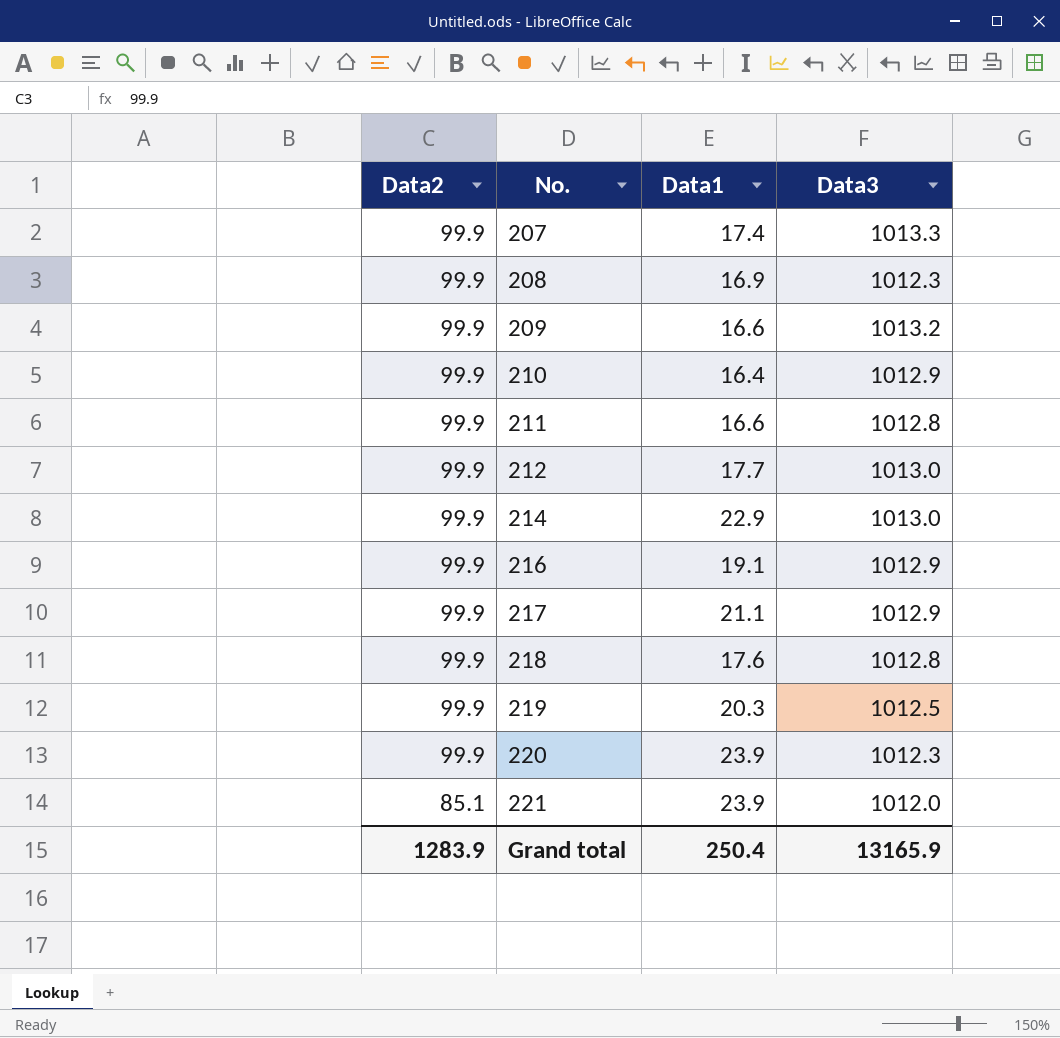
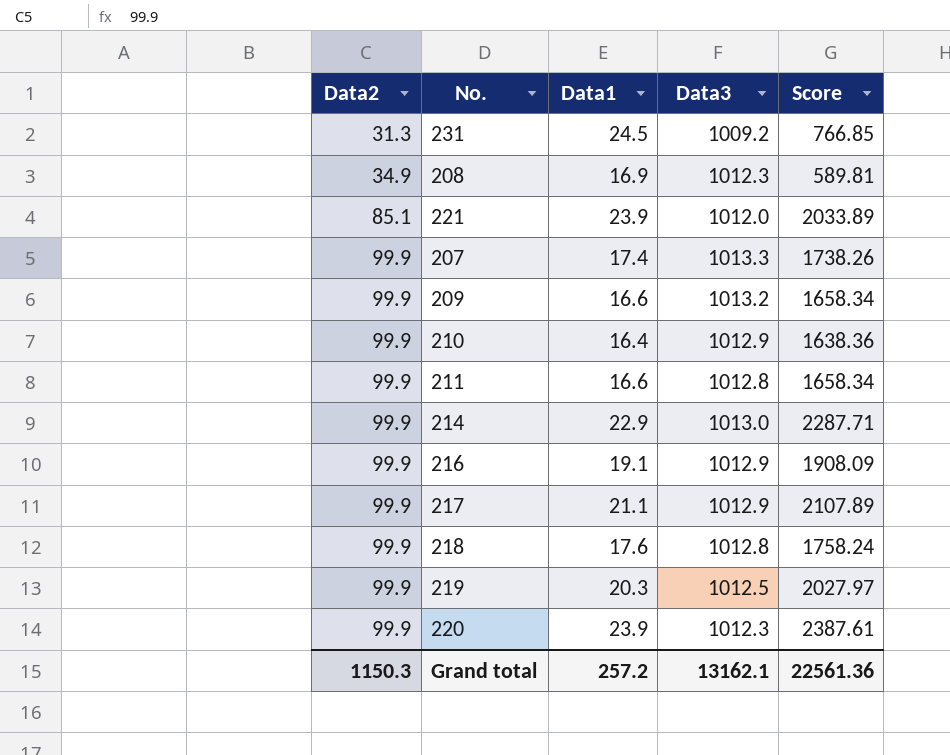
row order: Data2 descending -> Data2 ascending
column Score | formula: none -> [Data2] * [Data1]
row 212: 99.9 | 17.7 | 1013.0 -> none
row 231: none -> 31.3 | 24.5 | 1009.2 | 766.85
208 | Data2: 99.9 -> 34.9
Grand total | Data2: 1283.9 -> 1150.3
Grand total | Data1: 250.4 -> 257.2
Grand total | Data3: 13165.9 -> 13162.1

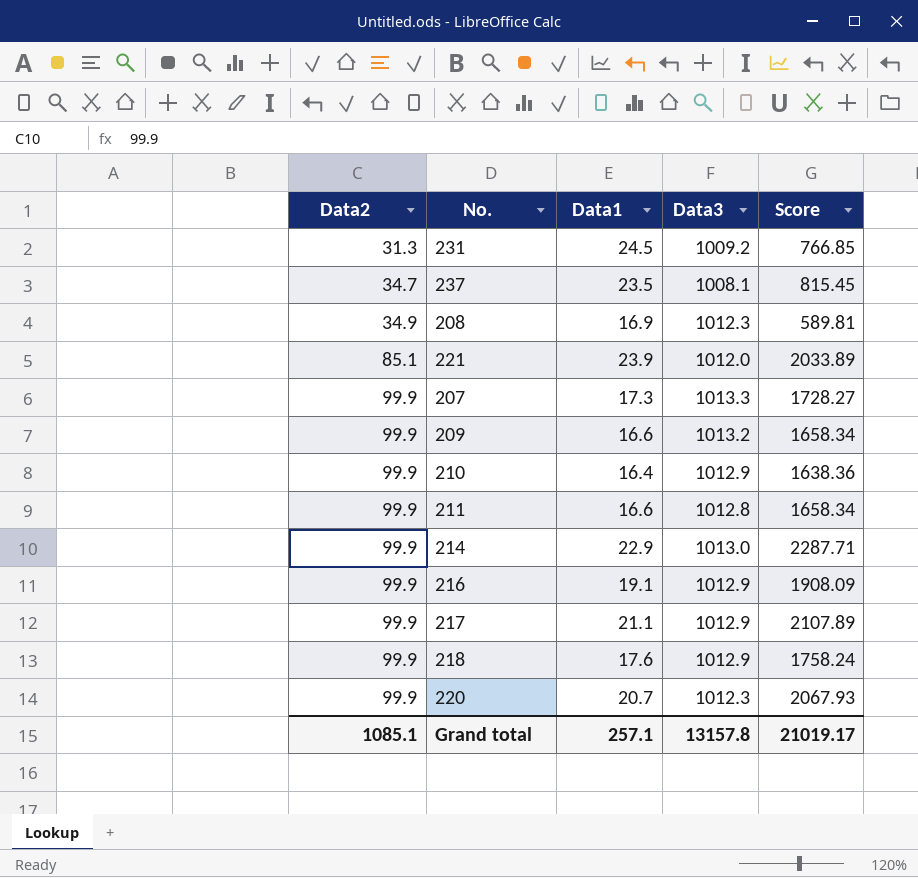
row 219: 99.9 | 20.3 | 1012.5 | 2027.97 -> none
row 237: none -> 34.7 | 23.5 | 1008.1 | 815.45
207 | Data1: 17.4 -> 17.3
207 | Score: 1738.26 -> 1728.27
218 | Data3: 1012.8 -> 1012.9
220 | Data1: 23.9 -> 20.7
220 | Score: 2387.61 -> 2067.93
Grand total | Data2: 1150.3 -> 1085.1
Grand total | Data1: 257.2 -> 257.1
Grand total | Data3: 13162.1 -> 13157.8
Grand total | Score: 22561.36 -> 21019.17

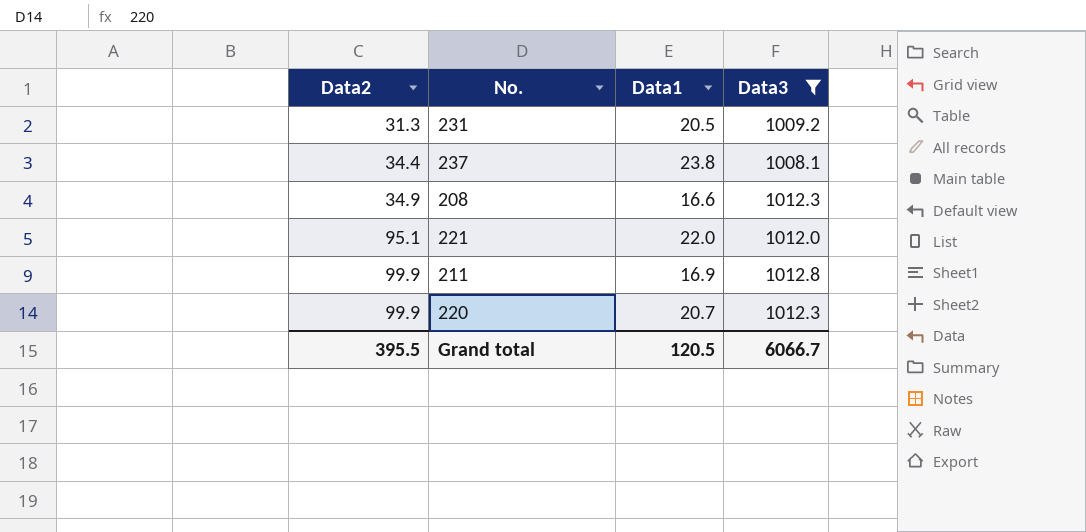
filter: none -> Data3 <= 1012.8
column Score | formula: [Data2] * [Data1] -> none
231 | Data1: 24.5 -> 20.5
237 | Data2: 34.7 -> 34.4
237 | Data1: 23.5 -> 23.8
208 | Data1: 16.9 -> 16.6
221 | Data2: 85.1 -> 95.1
221 | Data1: 23.9 -> 22.0
211 | Data1: 16.6 -> 16.9
Grand total | Data2: 1085.1 -> 395.5
Grand total | Data1: 257.1 -> 120.5
Grand total | Data3: 13157.8 -> 6066.7

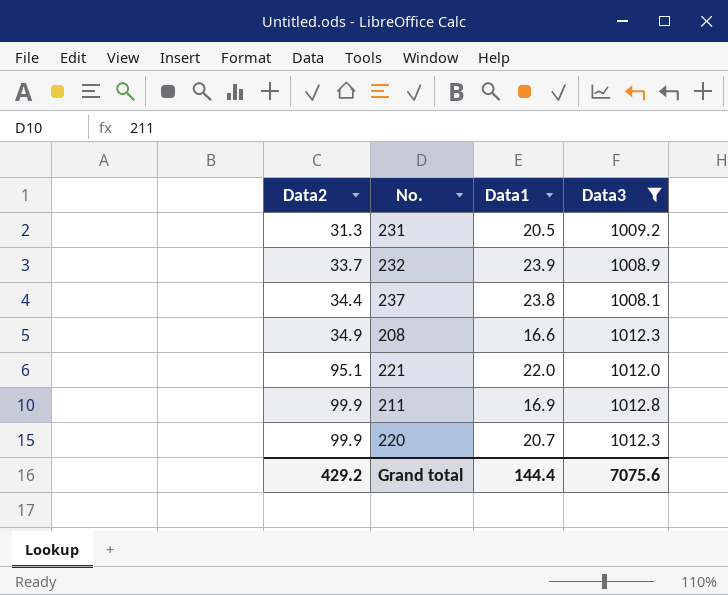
row 232: none -> 33.7 | 23.9 | 1008.9
Grand total | Data2: 395.5 -> 429.2
Grand total | Data1: 120.5 -> 144.4
Grand total | Data3: 6066.7 -> 7075.6

